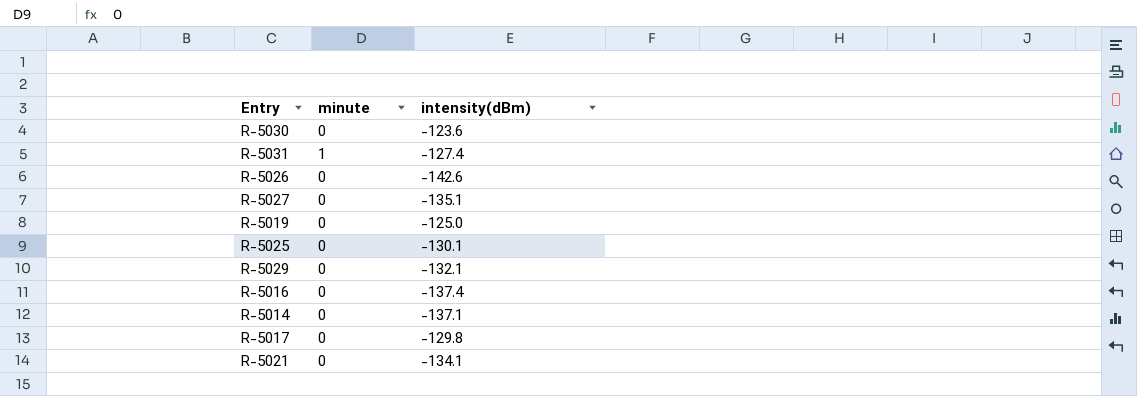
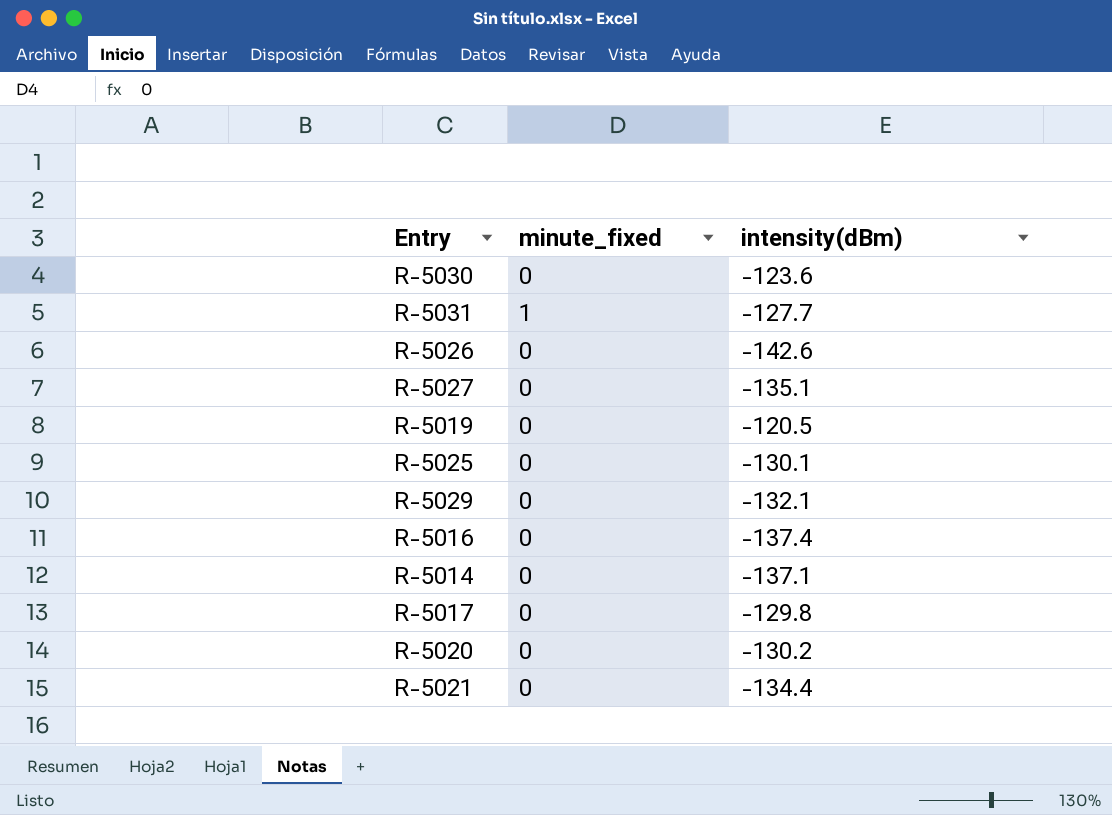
column name: minute -> minute_fixed
R-5031 | intensity(dBm): -127.4 -> -127.7
R-5019 | intensity(dBm): -125.0 -> -120.5
row R-5020: none -> 0 | -130.2
R-5021 | intensity(dBm): -134.1 -> -134.4

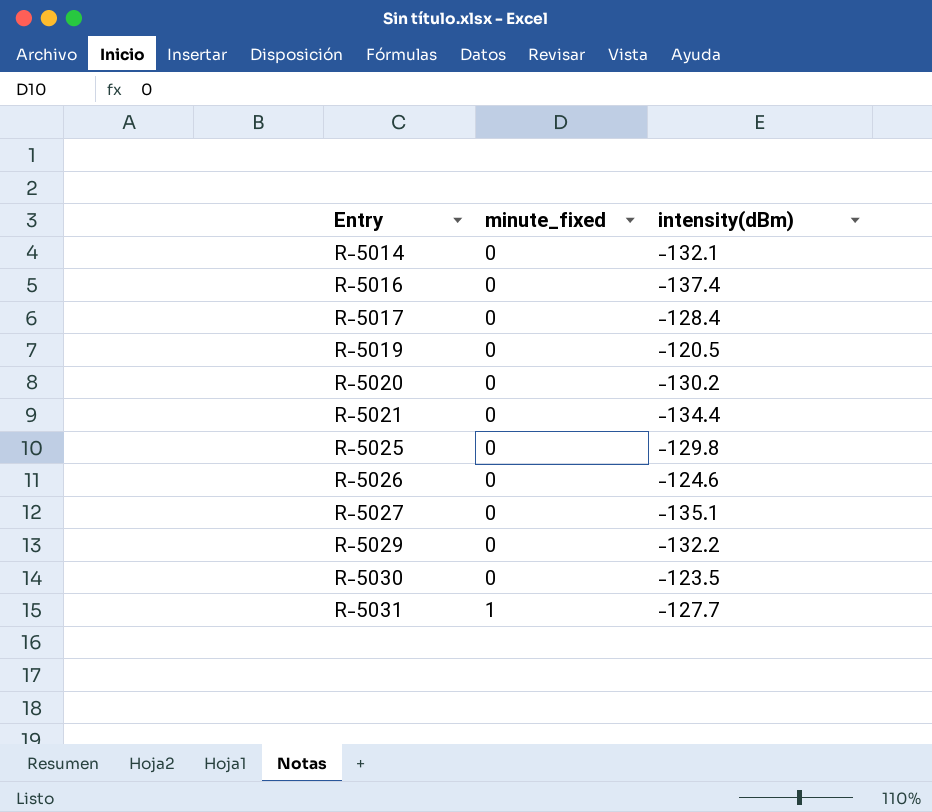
row order: none -> Entry ascending
R-5014 | intensity(dBm): -137.1 -> -132.1
R-5017 | intensity(dBm): -129.8 -> -128.4
R-5025 | intensity(dBm): -130.1 -> -129.8
R-5026 | intensity(dBm): -142.6 -> -124.6
R-5029 | intensity(dBm): -132.1 -> -132.2
R-5030 | intensity(dBm): -123.6 -> -123.5

